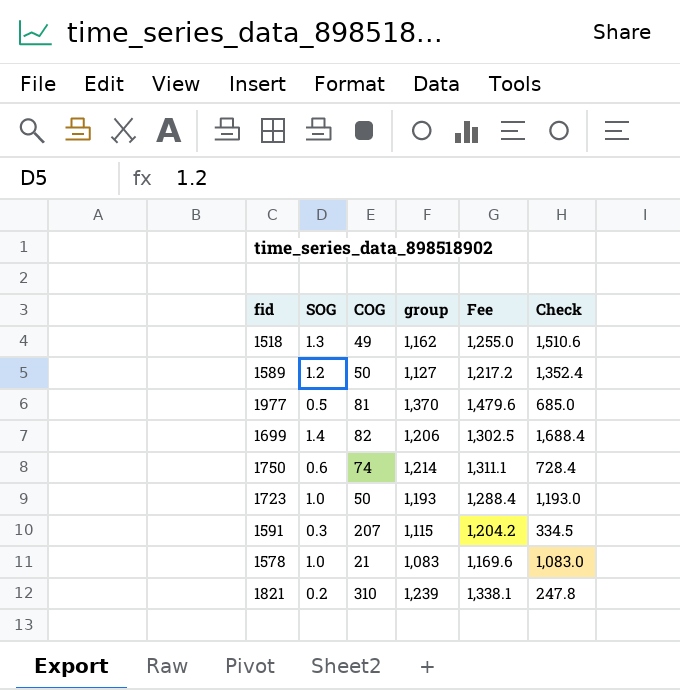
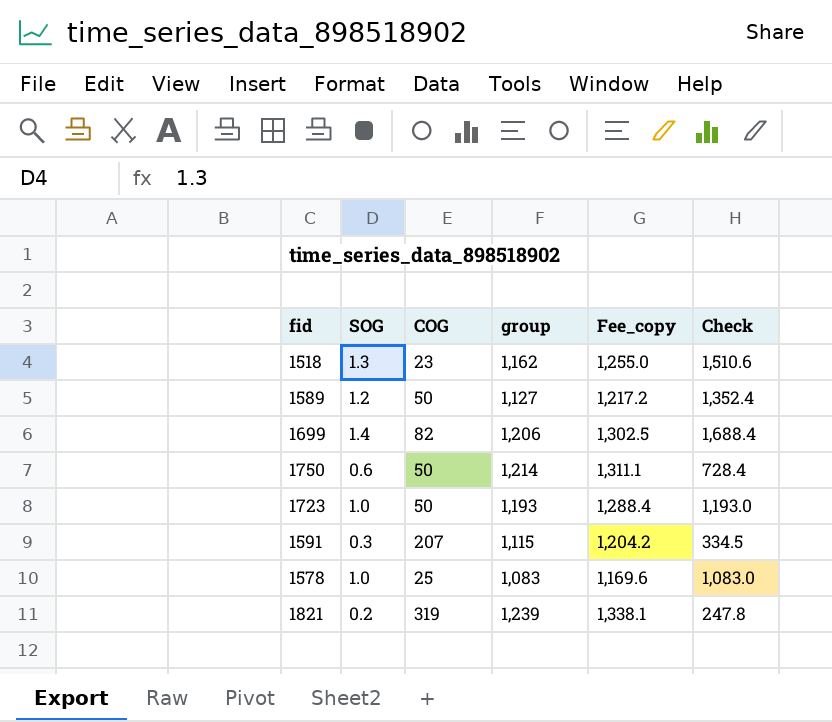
column name: Fee -> Fee_copy
row 1977: 0.5 | 81 | 1,370 | 1,479.6 | 685.0 -> none
1518 | COG: 49 -> 23
1750 | COG: 74 -> 50
1578 | COG: 21 -> 25
1821 | COG: 310 -> 319

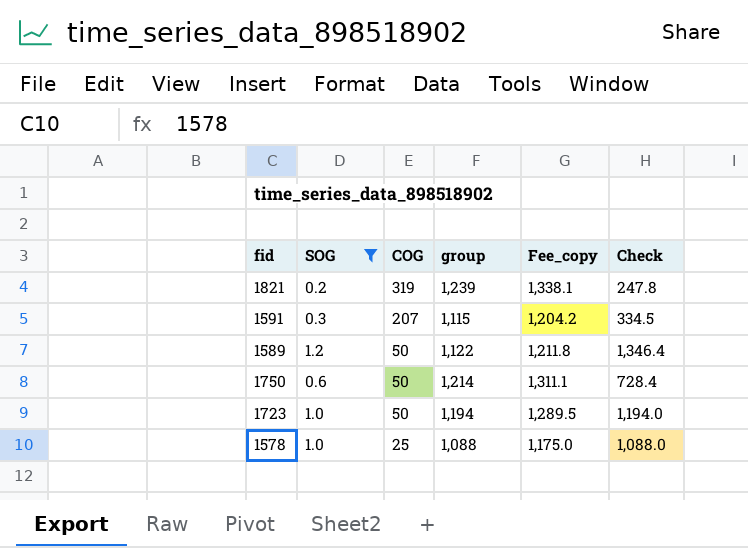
filter: none -> SOG <= 1.2
row order: none -> COG descending
1589 | group: 1,127 -> 1,122
1589 | Fee_copy: 1,217.2 -> 1,211.8
1589 | Check: 1,352.4 -> 1,346.4
1723 | group: 1,193 -> 1,194
1723 | Fee_copy: 1,288.4 -> 1,289.5
1723 | Check: 1,193.0 -> 1,194.0
1578 | group: 1,083 -> 1,088
1578 | Fee_copy: 1,169.6 -> 1,175.0
1578 | Check: 1,083.0 -> 1,088.0

